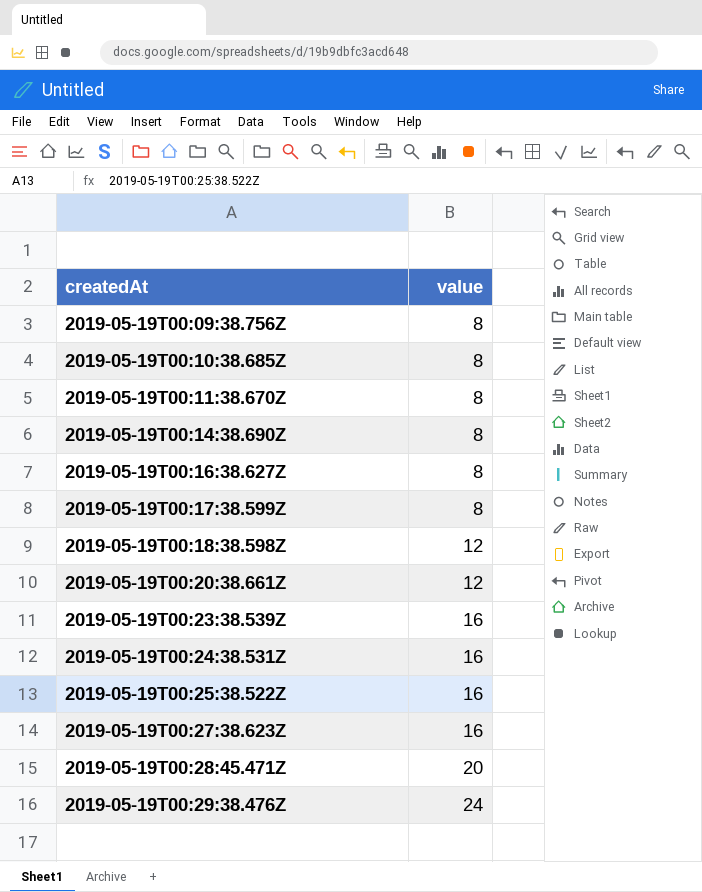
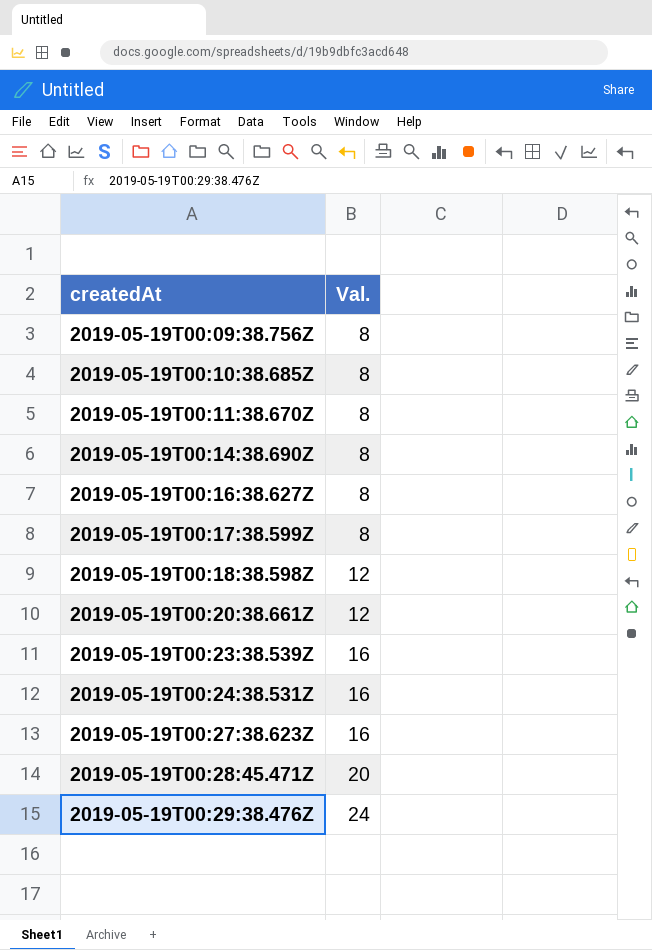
column name: value -> Val.
row 2019-05-19T00:25:38.522Z: 16 -> none

